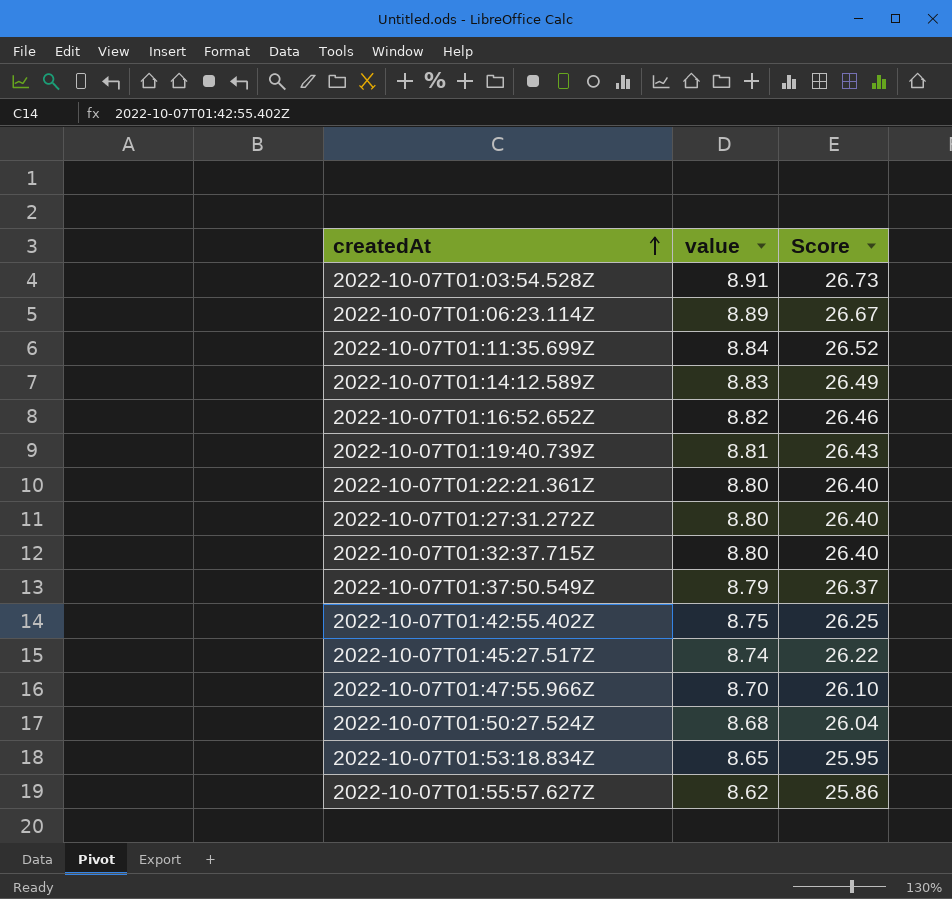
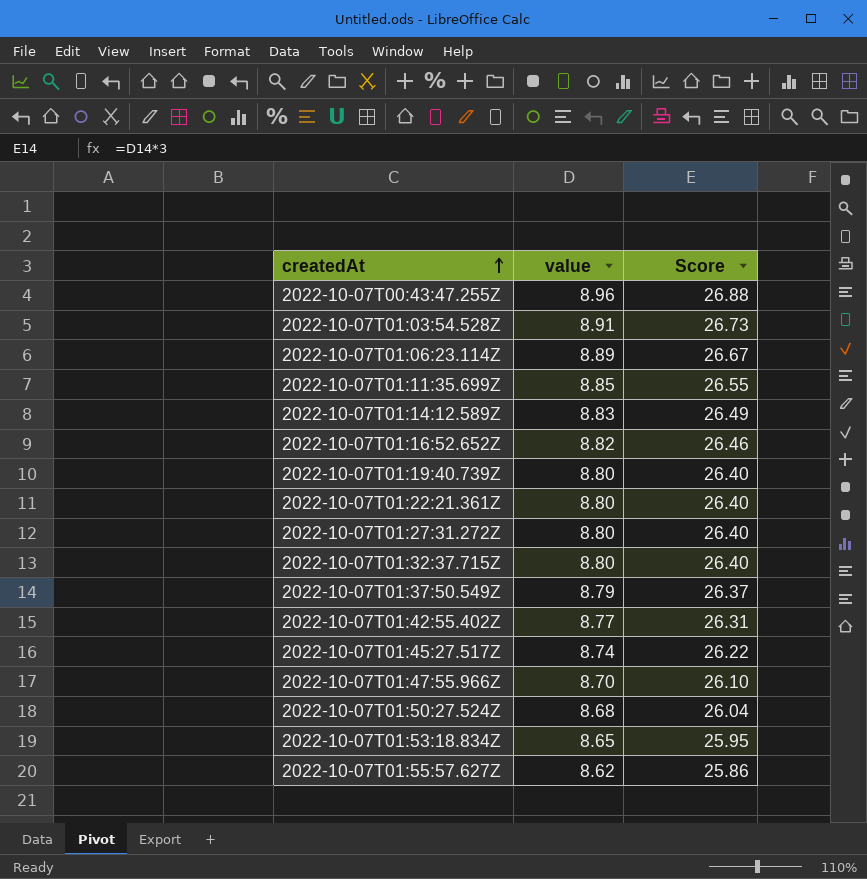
row 2022-10-07T00:43:47.255Z: none -> 8.96 | 26.88
2022-10-07T01:11:35.699Z | value: 8.84 -> 8.85
2022-10-07T01:11:35.699Z | Score: 26.52 -> 26.55
2022-10-07T01:19:40.739Z | value: 8.81 -> 8.80
2022-10-07T01:19:40.739Z | Score: 26.43 -> 26.40
2022-10-07T01:42:55.402Z | value: 8.75 -> 8.77
2022-10-07T01:42:55.402Z | Score: 26.25 -> 26.31

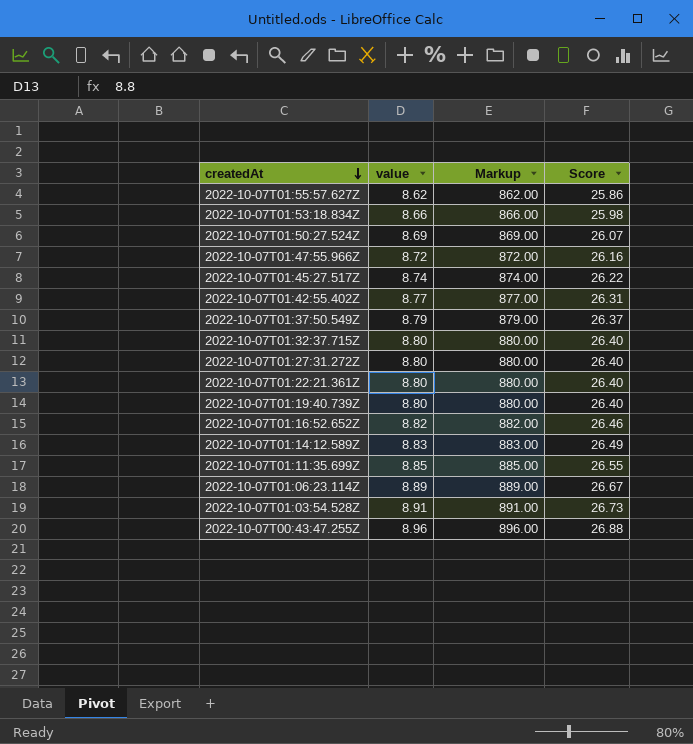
row order: createdAt ascending -> createdAt descending
column Markup | formula: none -> [value] * 100
2022-10-07T01:53:18.834Z | value: 8.65 -> 8.66
2022-10-07T01:53:18.834Z | Score: 25.95 -> 25.98
2022-10-07T01:50:27.524Z | value: 8.68 -> 8.69
2022-10-07T01:50:27.524Z | Score: 26.04 -> 26.07
2022-10-07T01:47:55.966Z | value: 8.70 -> 8.72
2022-10-07T01:47:55.966Z | Score: 26.10 -> 26.16

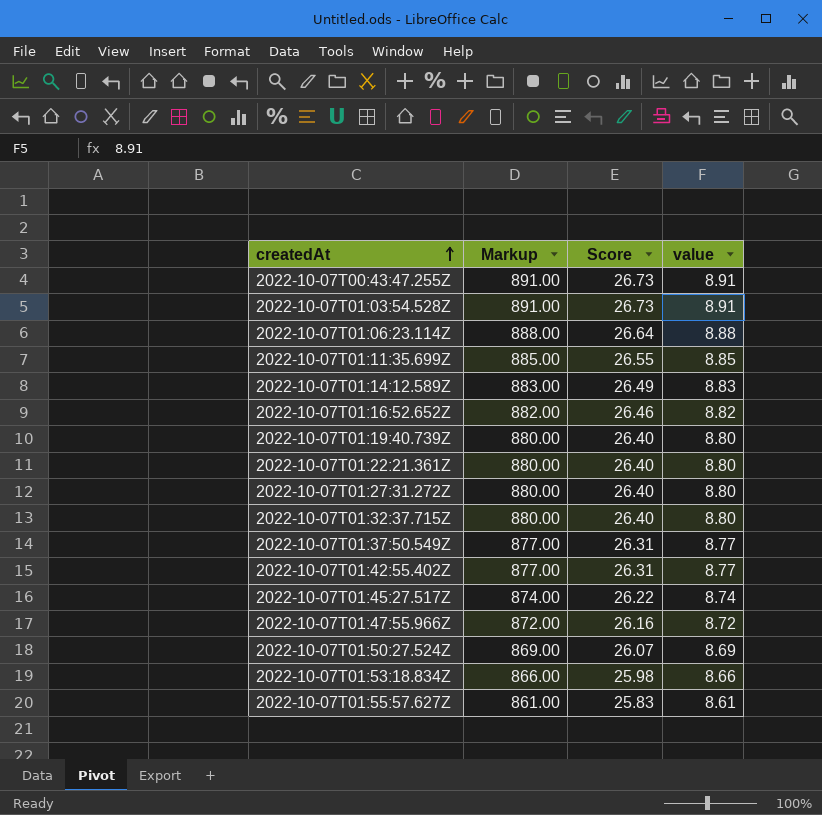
row order: createdAt descending -> createdAt ascending
column value | position: 2 -> 4
2022-10-07T00:43:47.255Z | Markup: 896.00 -> 891.00
2022-10-07T00:43:47.255Z | Score: 26.88 -> 26.73
2022-10-07T00:43:47.255Z | value: 8.96 -> 8.91
2022-10-07T01:06:23.114Z | Markup: 889.00 -> 888.00
2022-10-07T01:06:23.114Z | Score: 26.67 -> 26.64
2022-10-07T01:06:23.114Z | value: 8.89 -> 8.88
2022-10-07T01:37:50.549Z | Markup: 879.00 -> 877.00
2022-10-07T01:37:50.549Z | Score: 26.37 -> 26.31
2022-10-07T01:37:50.549Z | value: 8.79 -> 8.77
2022-10-07T01:55:57.627Z | Markup: 862.00 -> 861.00
2022-10-07T01:55:57.627Z | Score: 25.86 -> 25.83
2022-10-07T01:55:57.627Z | value: 8.62 -> 8.61

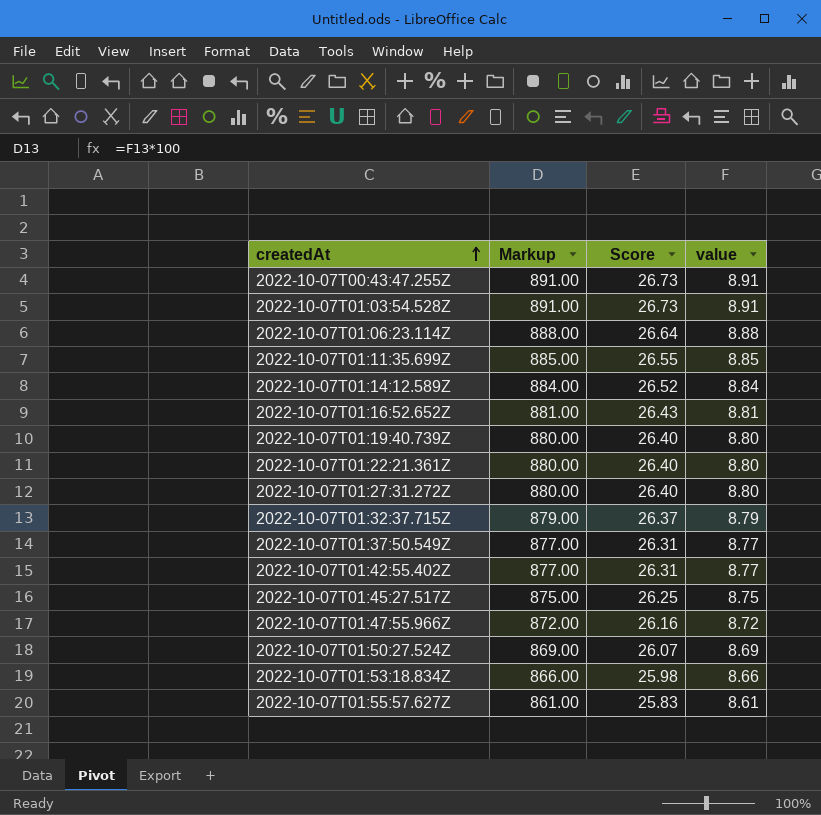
2022-10-07T01:14:12.589Z | Markup: 883.00 -> 884.00
2022-10-07T01:14:12.589Z | Score: 26.49 -> 26.52
2022-10-07T01:14:12.589Z | value: 8.83 -> 8.84
2022-10-07T01:16:52.652Z | Markup: 882.00 -> 881.00
2022-10-07T01:16:52.652Z | Score: 26.46 -> 26.43
2022-10-07T01:16:52.652Z | value: 8.82 -> 8.81
2022-10-07T01:32:37.715Z | Markup: 880.00 -> 879.00
2022-10-07T01:32:37.715Z | Score: 26.40 -> 26.37
2022-10-07T01:32:37.715Z | value: 8.80 -> 8.79
2022-10-07T01:45:27.517Z | Markup: 874.00 -> 875.00
2022-10-07T01:45:27.517Z | Score: 26.22 -> 26.25
2022-10-07T01:45:27.517Z | value: 8.74 -> 8.75

